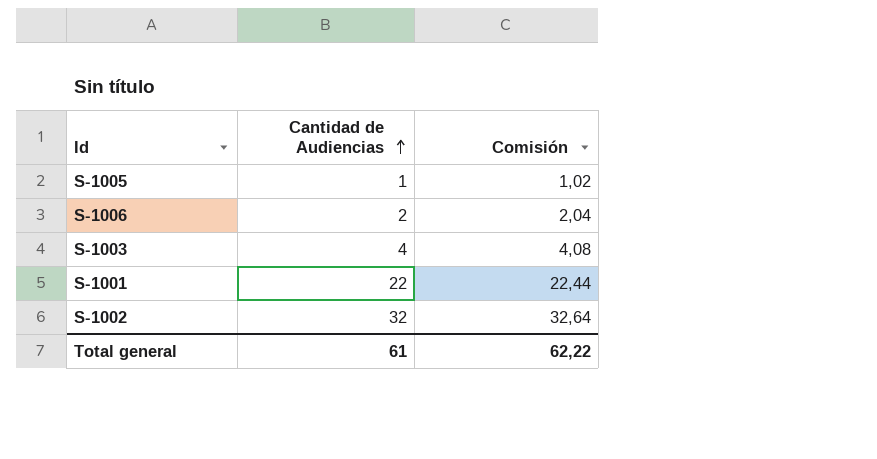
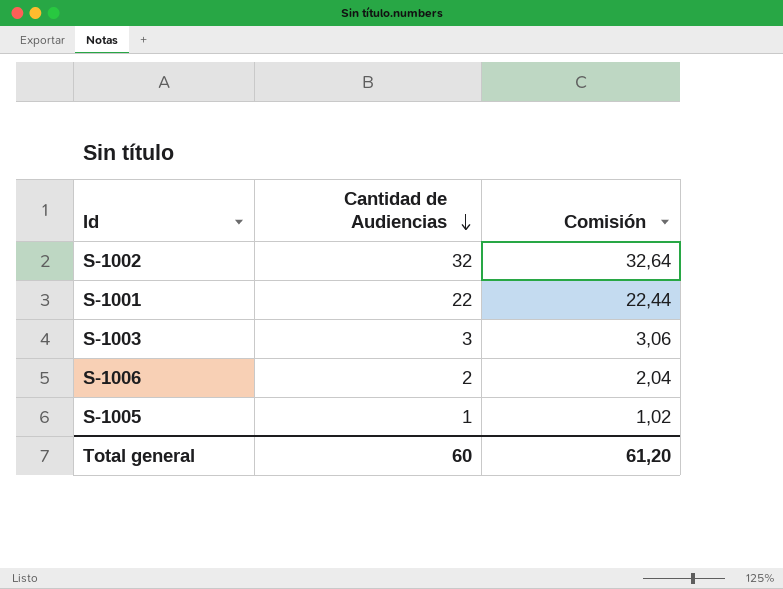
row order: Cantidad de Audiencias ascending -> Cantidad de Audiencias descending
S-1003 | Cantidad de Audiencias: 4 -> 3
S-1003 | Comisión: 4,08 -> 3,06
Total general | Cantidad de Audiencias: 61 -> 60
Total general | Comisión: 62,22 -> 61,20

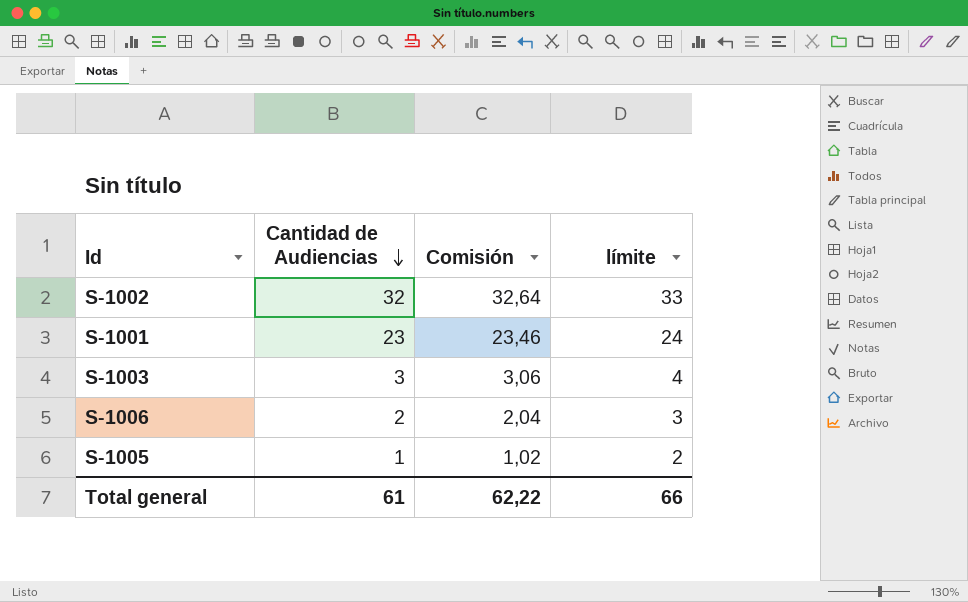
column límite | formula: none -> [Cantidad de Audiencias] + 1
S-1001 | Cantidad de Audiencias: 22 -> 23
S-1001 | Comisión: 22,44 -> 23,46
Total general | Cantidad de Audiencias: 60 -> 61
Total general | Comisión: 61,20 -> 62,22

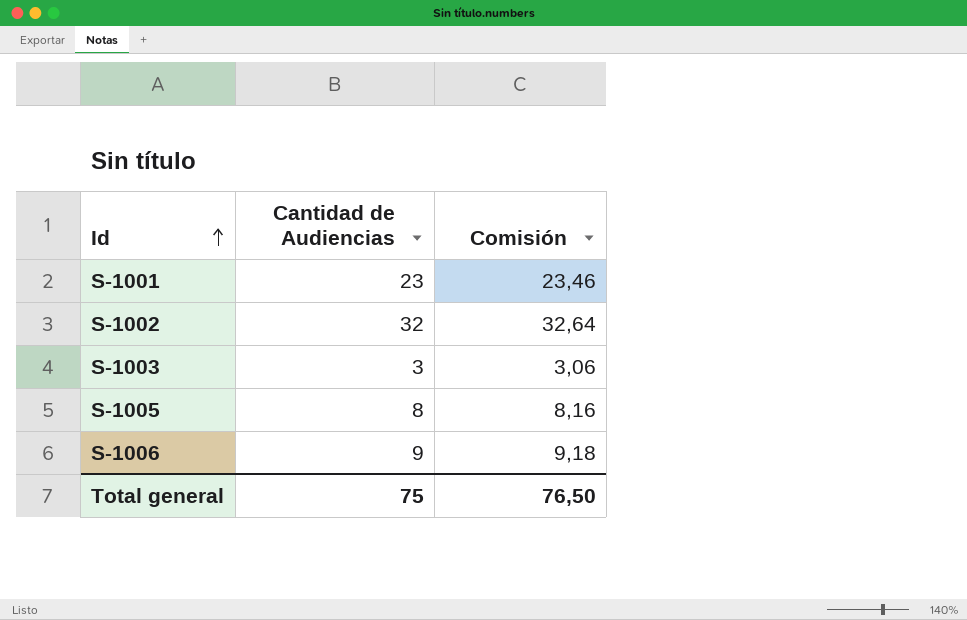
row order: Cantidad de Audiencias descending -> Id ascending
column límite | formula: [Cantidad de Audiencias] + 1 -> none
S-1005 | Cantidad de Audiencias: 1 -> 8
S-1005 | Comisión: 1,02 -> 8,16
S-1006 | Cantidad de Audiencias: 2 -> 9
S-1006 | Comisión: 2,04 -> 9,18
Total general | Cantidad de Audiencias: 61 -> 75
Total general | Comisión: 62,22 -> 76,50

